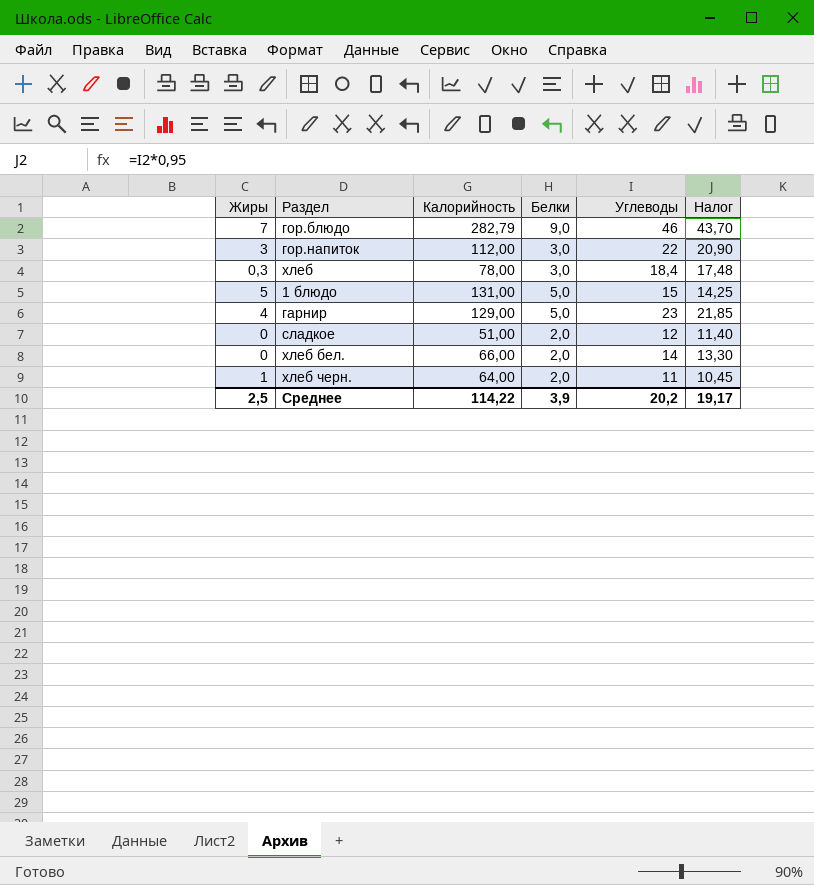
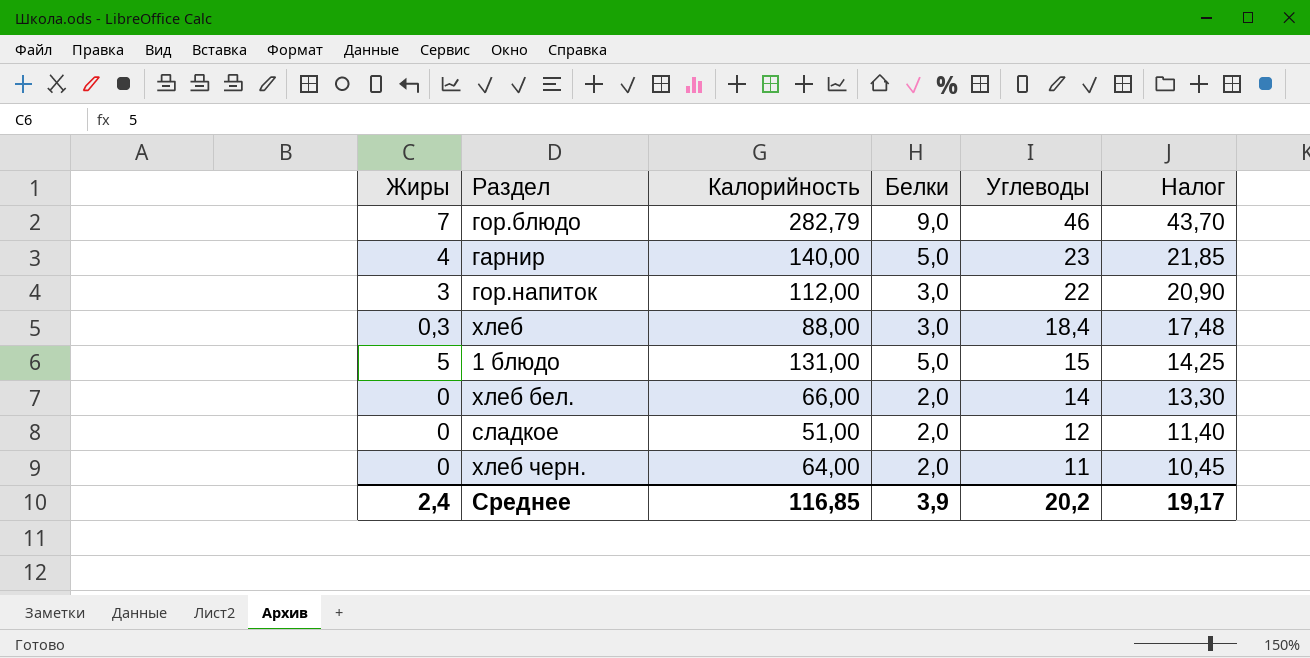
row order: none -> Углеводы descending
гарнир | Калорийность: 129,00 -> 140,00
хлеб | Калорийность: 78,00 -> 88,00
хлеб черн. | Жиры: 1 -> 0
Среднее | Жиры: 2,5 -> 2,4
Среднее | Калорийность: 114,22 -> 116,85

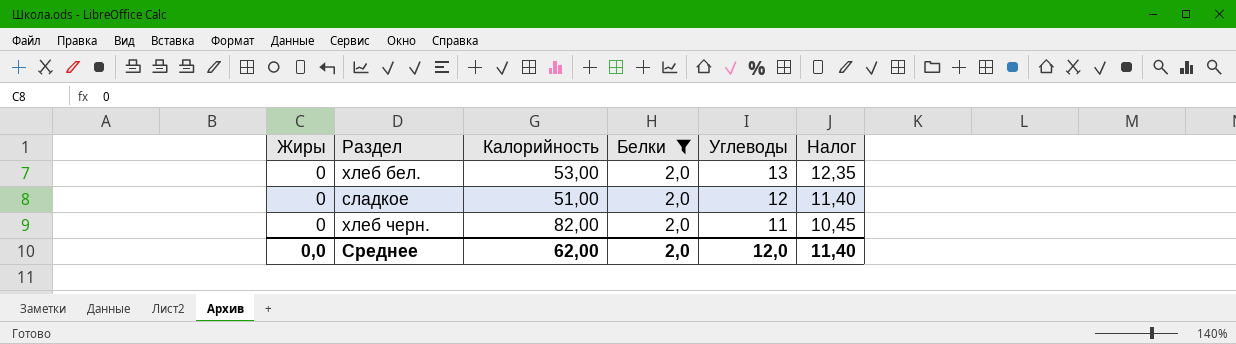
filter: none -> Белки = 2,0
хлеб бел. | Калорийность: 66,00 -> 53,00
хлеб бел. | Углеводы: 14 -> 13
хлеб бел. | Налог: 13,30 -> 12,35
хлеб черн. | Калорийность: 64,00 -> 82,00
Среднее | Жиры: 2,4 -> 0,0
Среднее | Калорийность: 116,85 -> 62,00
Среднее | Белки: 3,9 -> 2,0
Среднее | Углеводы: 20,2 -> 12,0
Среднее | Налог: 19,17 -> 11,40

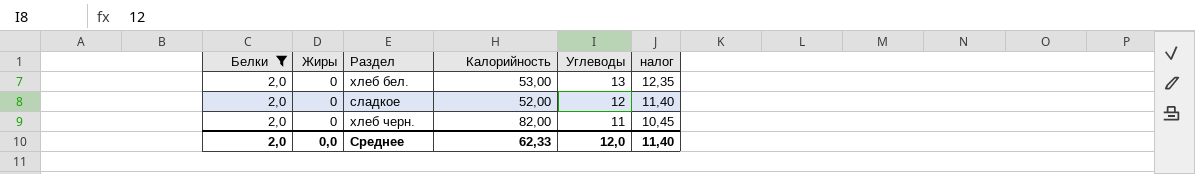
column Белки | position: 4 -> 1
column name: Налог -> налог
сладкое | Калорийность: 51,00 -> 52,00
Среднее | Калорийность: 62,00 -> 62,33

